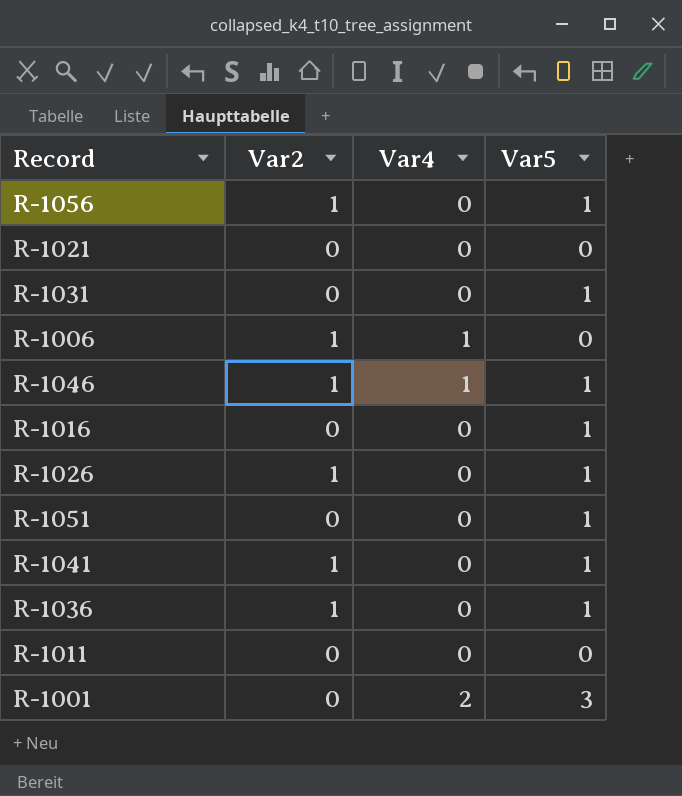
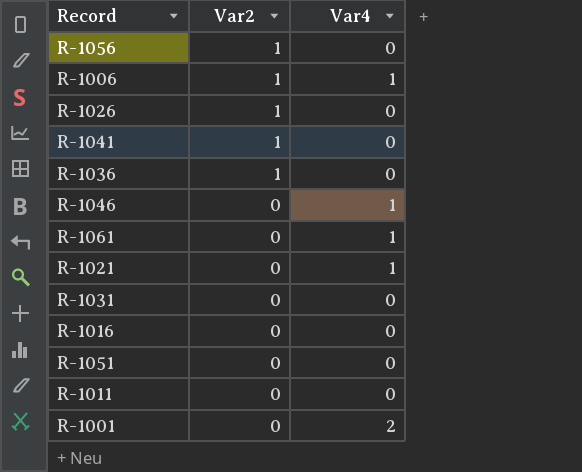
row order: none -> Var2 descending
column Var5 | position: 4 -> none
R-1046 | Var2: 1 -> 0
row R-1061: none -> 0 | 1
R-1021 | Var4: 0 -> 1

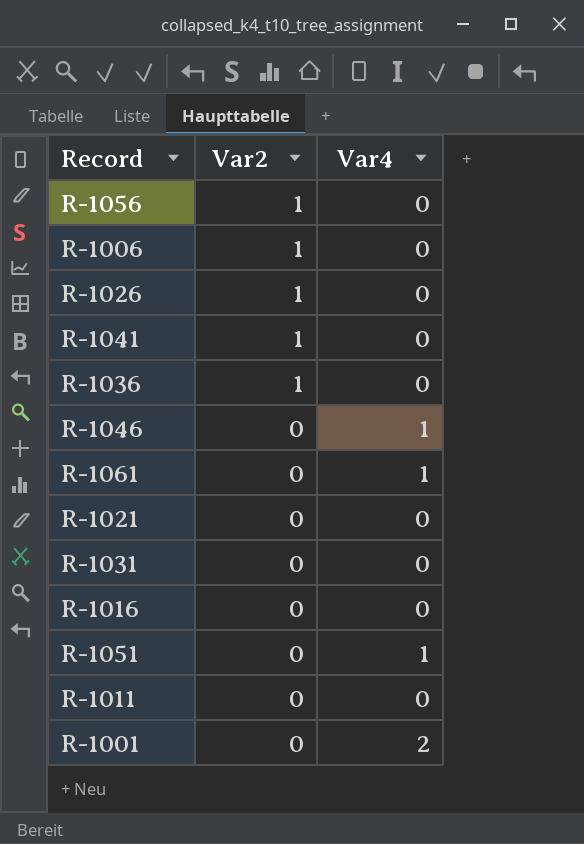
R-1006 | Var4: 1 -> 0
R-1021 | Var4: 1 -> 0
R-1051 | Var4: 0 -> 1

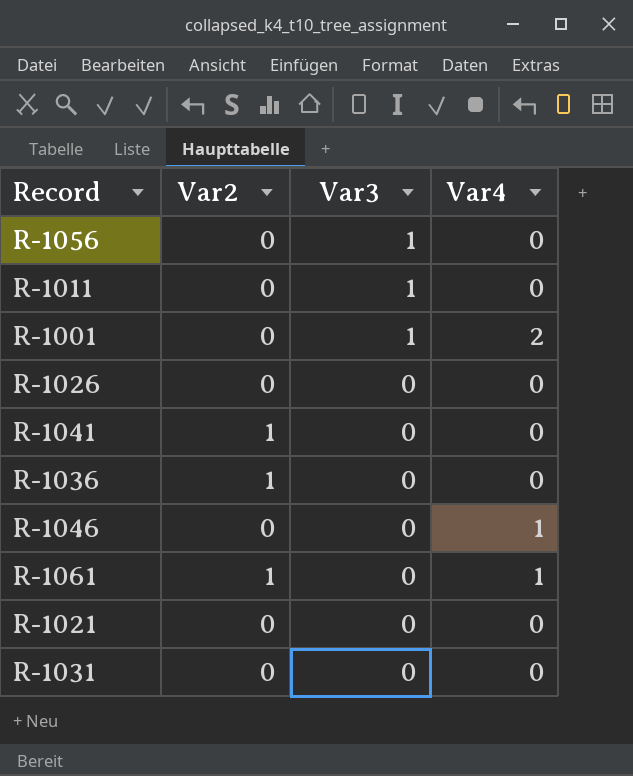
row order: Var2 descending -> Var3 descending
column Var3 | position: none -> 3
row R-1006: 1 | 0 -> none
row R-1016: 0 | 0 -> none
row R-1051: 0 | 1 -> none
R-1056 | Var2: 1 -> 0
R-1026 | Var2: 1 -> 0
R-1061 | Var2: 0 -> 1

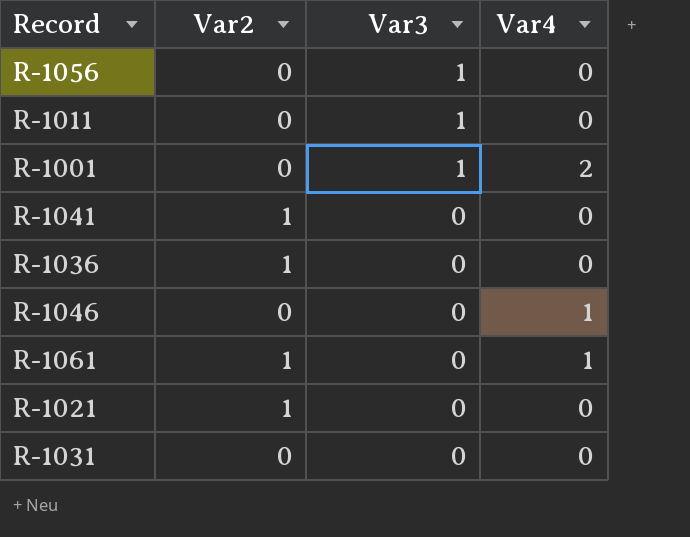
row R-1026: 0 | 0 | 0 -> none
R-1021 | Var2: 0 -> 1

